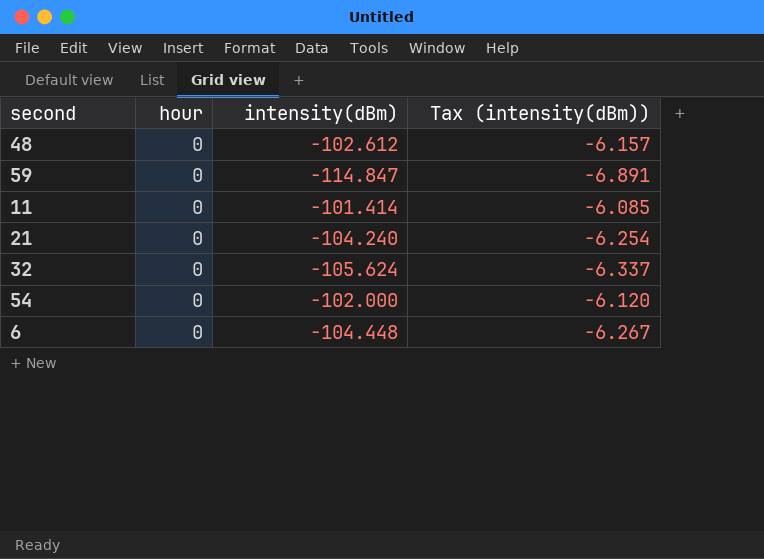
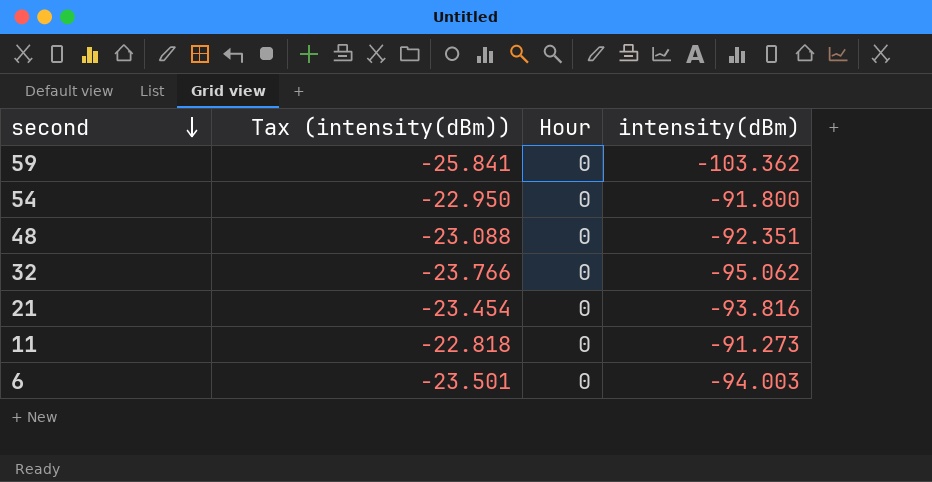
row order: none -> second descending
column Tax (intensity(dBm)) | formula: [intensity(dBm)] * 0.06 -> [intensity(dBm)] * 0.25
column Tax (intensity(dBm)) | position: 4 -> 2
column name: hour -> Hour
59 | intensity(dBm): -114.847 -> -103.362
54 | intensity(dBm): -102.000 -> -91.800
48 | intensity(dBm): -102.612 -> -92.351
32 | intensity(dBm): -105.624 -> -95.062
21 | intensity(dBm): -104.240 -> -93.816
11 | intensity(dBm): -101.414 -> -91.273
6 | intensity(dBm): -104.448 -> -94.003

